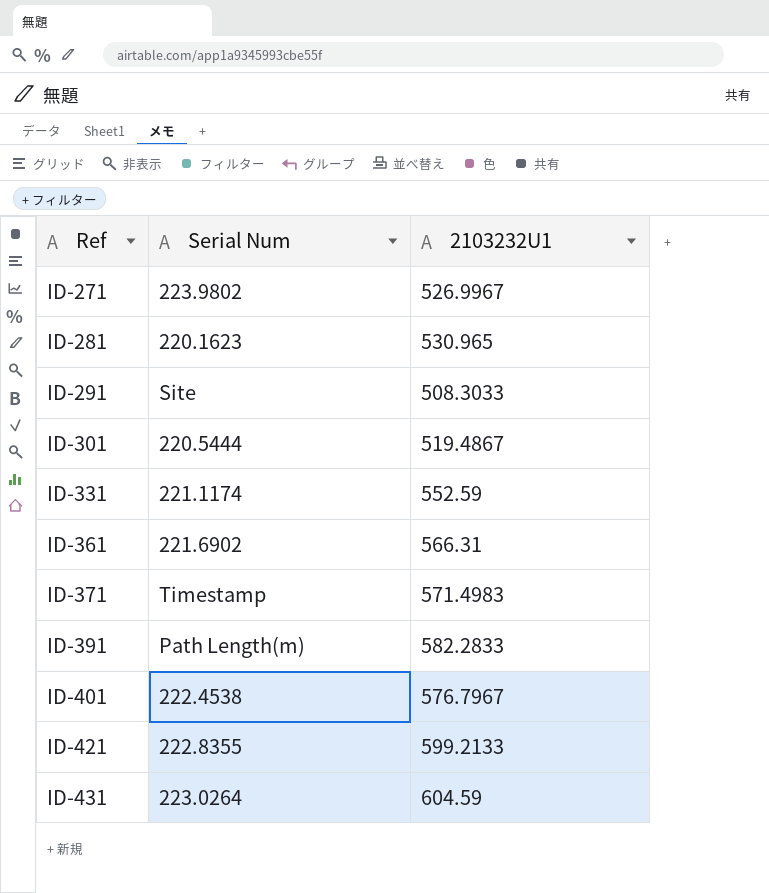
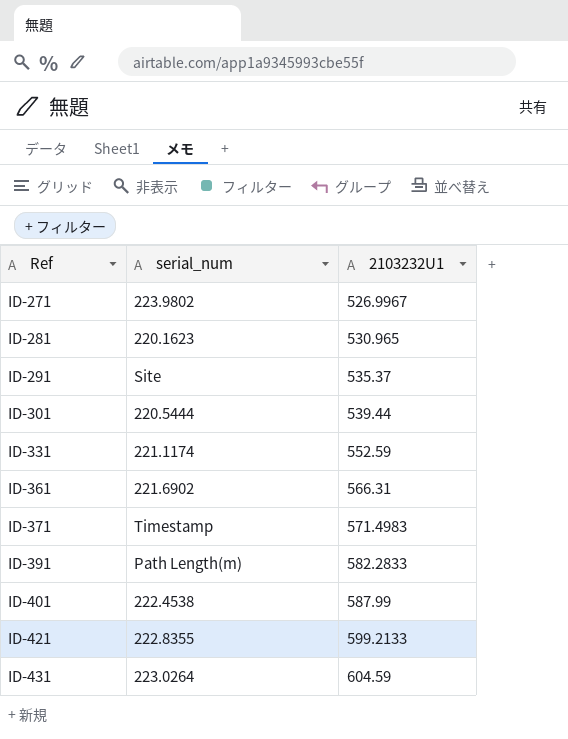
column name: Serial Num -> serial_num
ID-291 | 2103232U1: 508.3033 -> 535.37
ID-301 | 2103232U1: 519.4867 -> 539.44
ID-401 | 2103232U1: 576.7967 -> 587.99

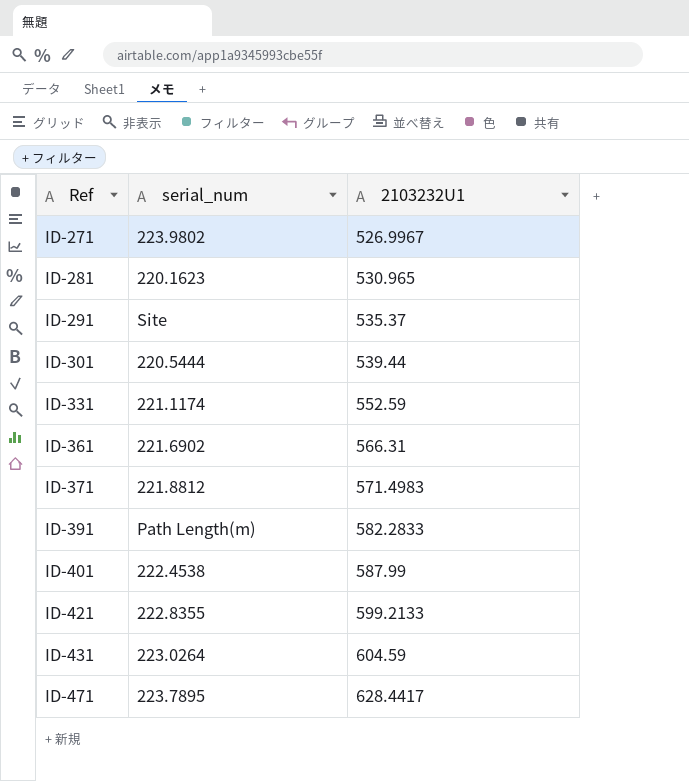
ID-371 | serial_num: Timestamp -> 221.8812
row ID-471: none -> 223.7895 | 628.4417

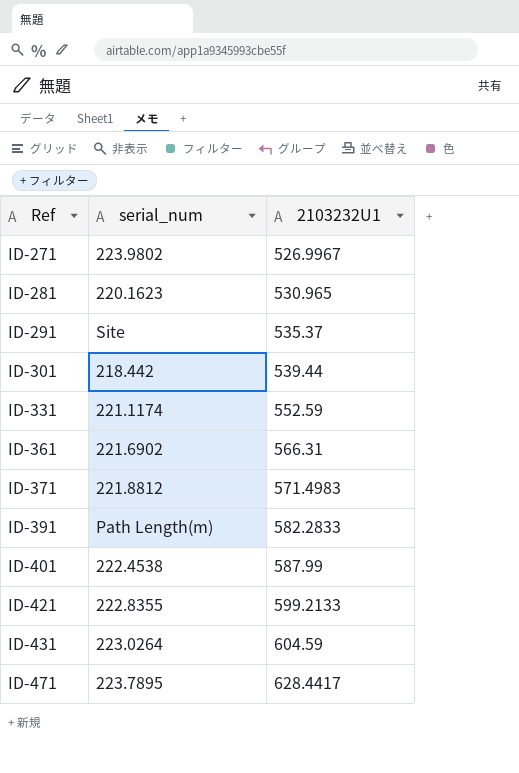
ID-301 | serial_num: 220.5444 -> 218.442

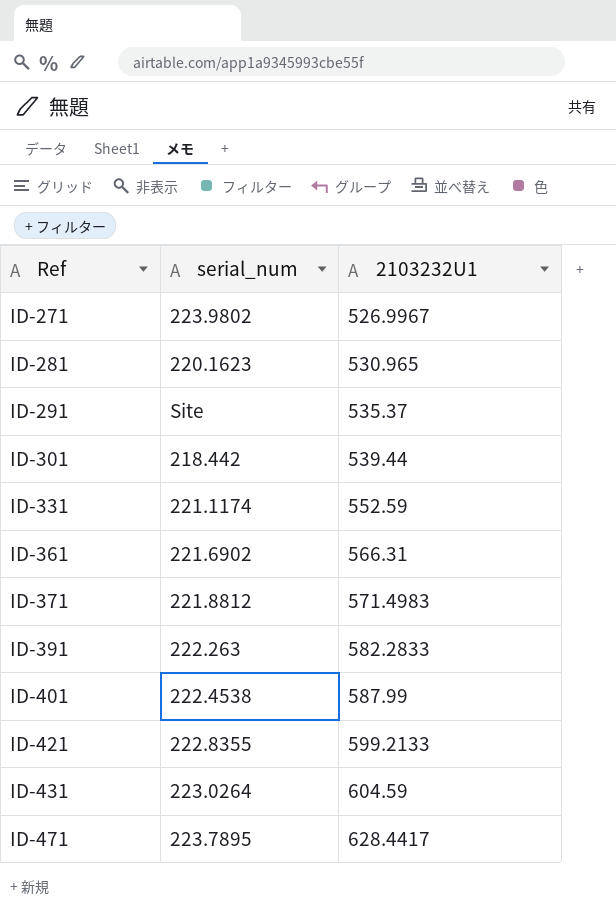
ID-391 | serial_num: Path Length(m) -> 222.263

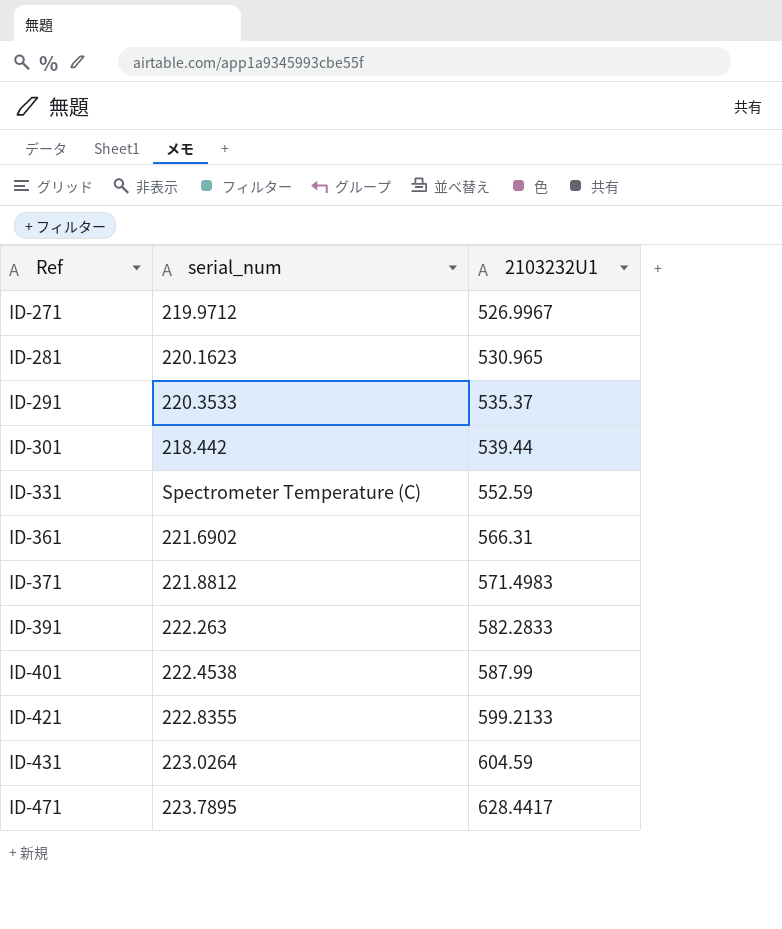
ID-271 | serial_num: 223.9802 -> 219.9712
ID-291 | serial_num: Site -> 220.3533
ID-331 | serial_num: 221.1174 -> Spectrometer Temperature (C)

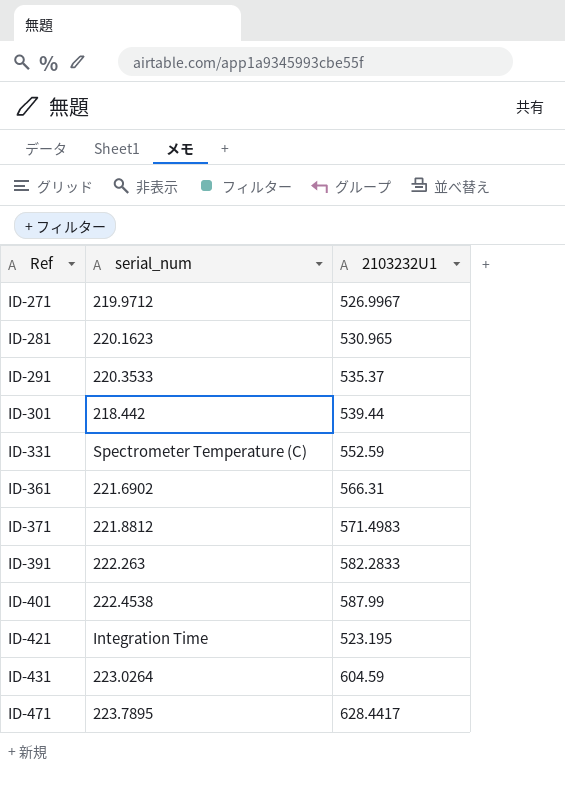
ID-421 | serial_num: 222.8355 -> Integration Time
ID-421 | 2103232U1: 599.2133 -> 523.195

